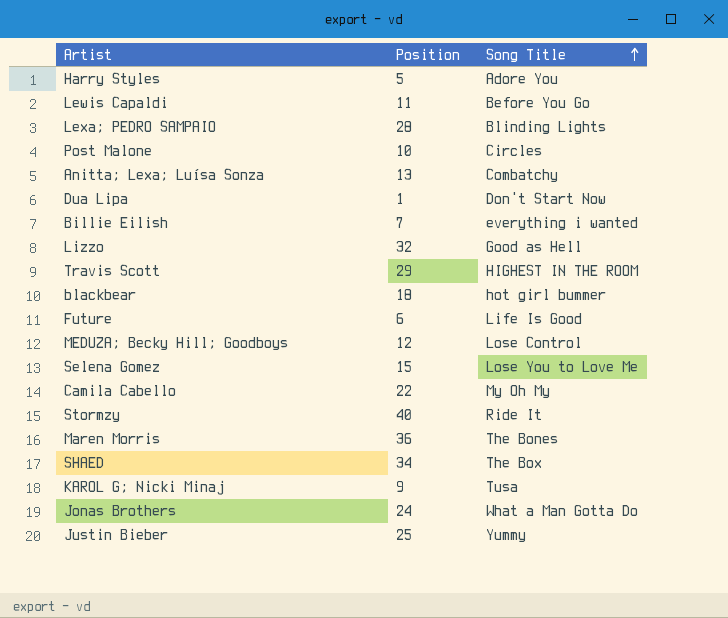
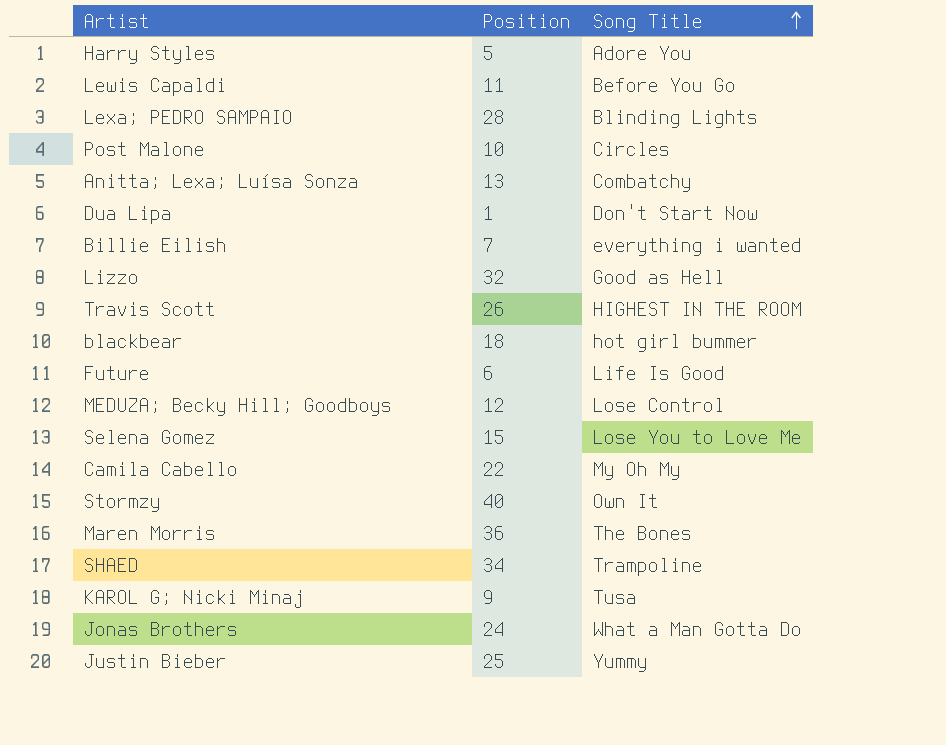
Travis Scott | Position: 29 -> 26
Stormzy | Song Title: Ride It -> Own It
SHAED | Song Title: The Box -> Trampoline

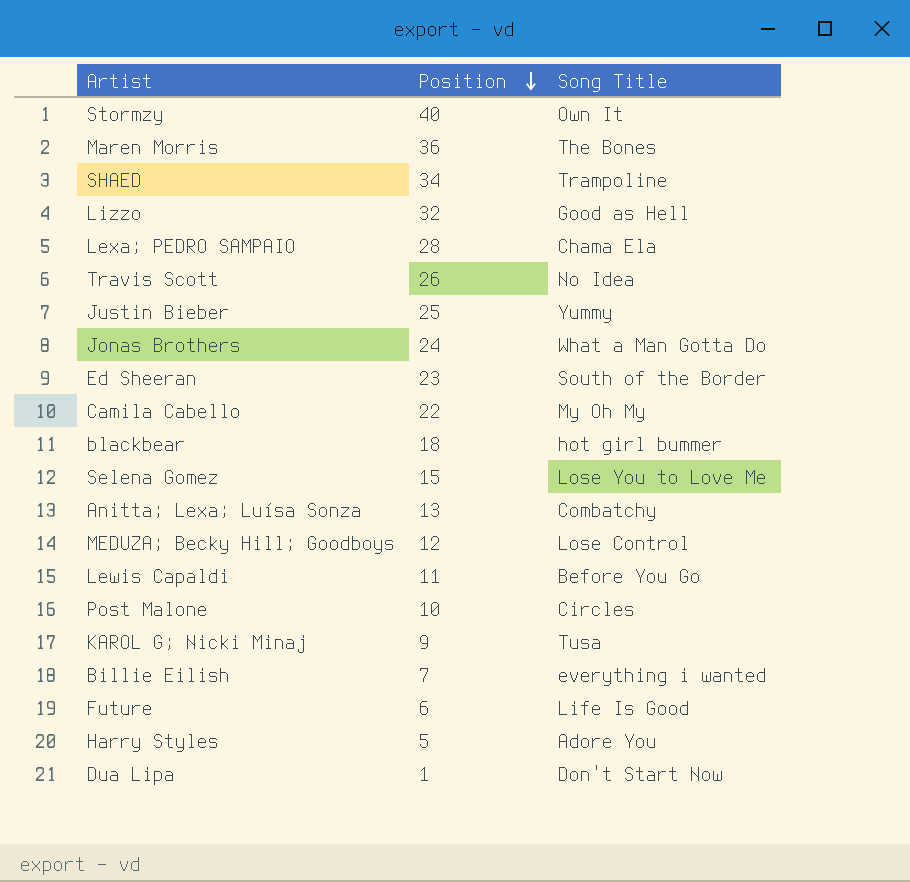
row order: Song Title ascending -> Position descending
Lexa; PEDRO SAMPAIO | Song Title: Blinding Lights -> Chama Ela
Travis Scott | Song Title: HIGHEST IN THE ROOM -> No Idea
row Ed Sheeran: none -> 23 | South of the Border

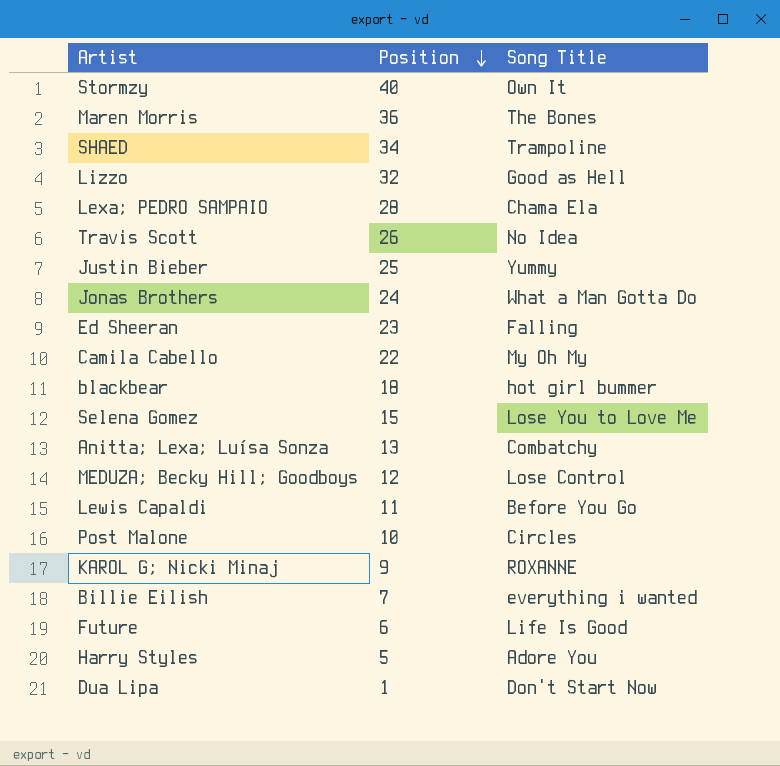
Ed Sheeran | Song Title: South of the Border -> Falling
KAROL G; Nicki Minaj | Song Title: Tusa -> ROXANNE

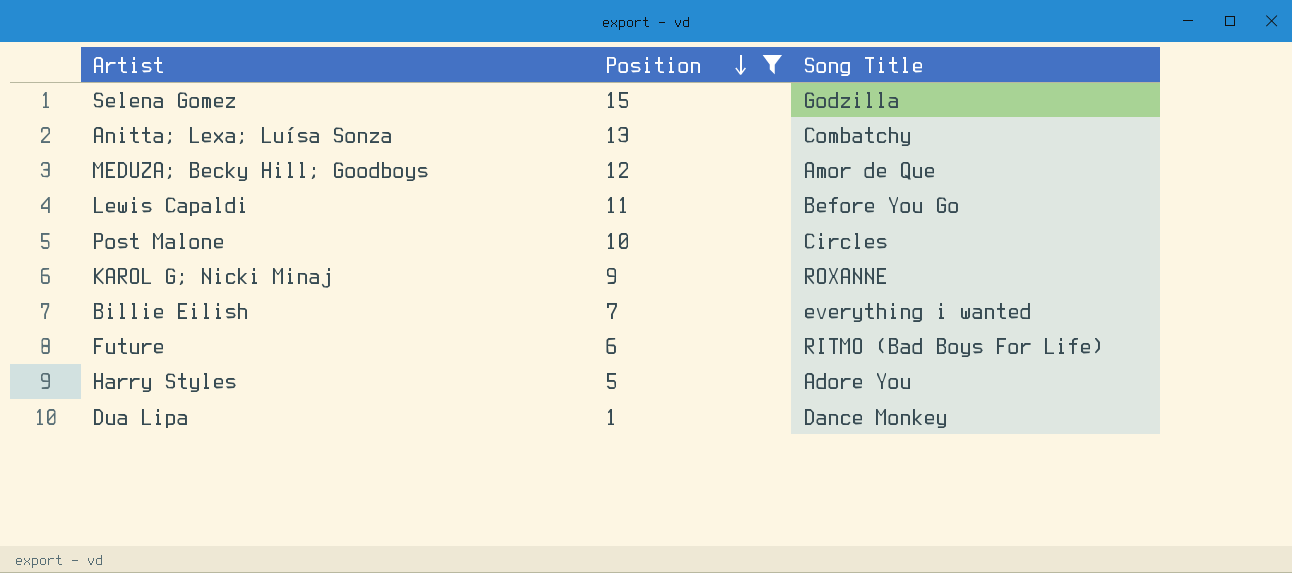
filter: none -> Position <= 15
Selena Gomez | Song Title: Lose You to Love Me -> Godzilla
MEDUZA; Becky Hill; Goodboys | Song Title: Lose Control -> Amor de Que
Future | Song Title: Life Is Good -> RITMO (Bad Boys For Life)
Dua Lipa | Song Title: Don't Start Now -> Dance Monkey

